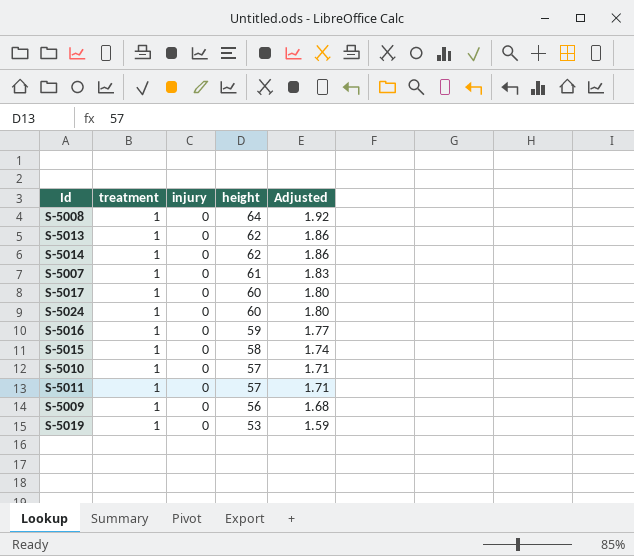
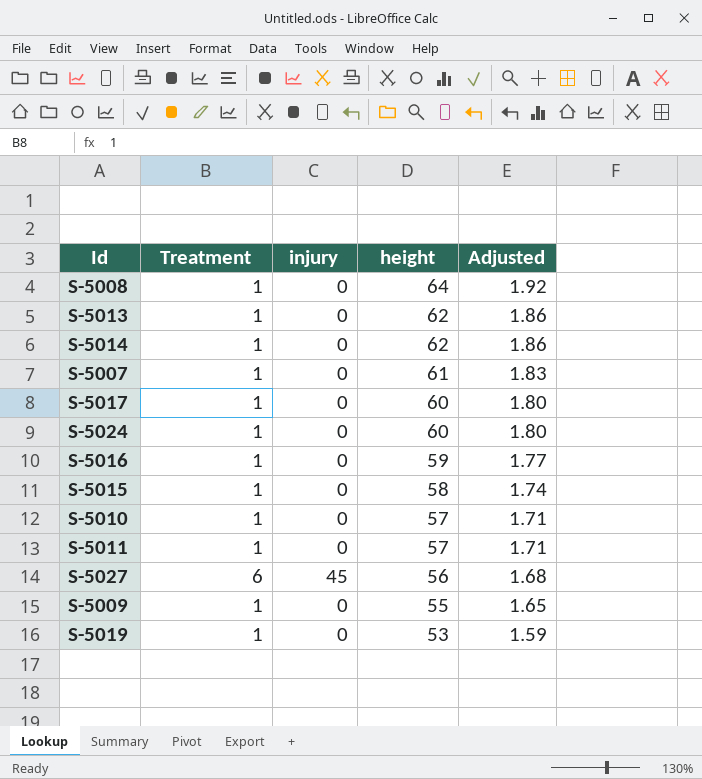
column name: treatment -> Treatment
row S-5027: none -> 6 | 45 | 56 | 1.68
S-5009 | height: 56 -> 55
S-5009 | Adjusted: 1.68 -> 1.65

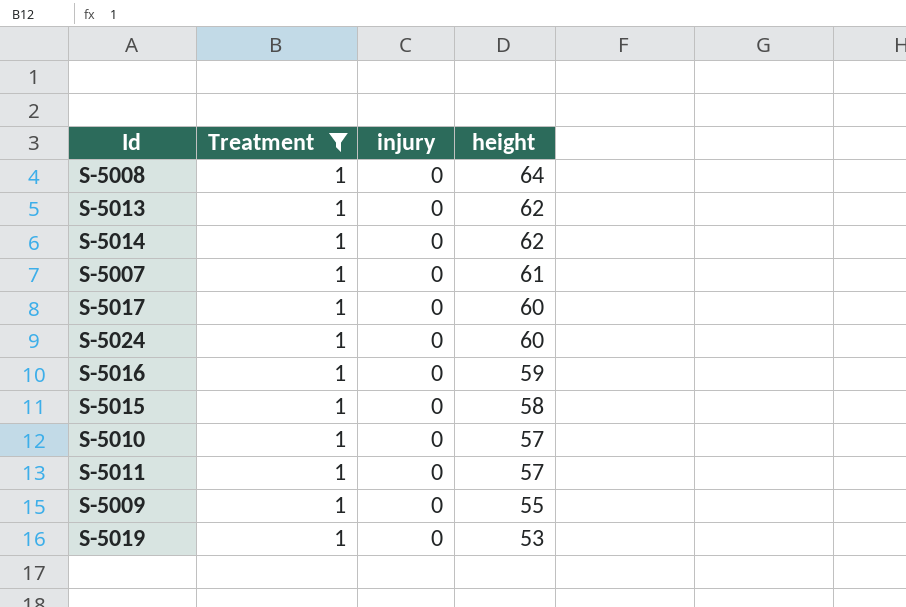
filter: none -> Treatment = 1
column Adjusted | formula: [height] * 0.03 -> none

